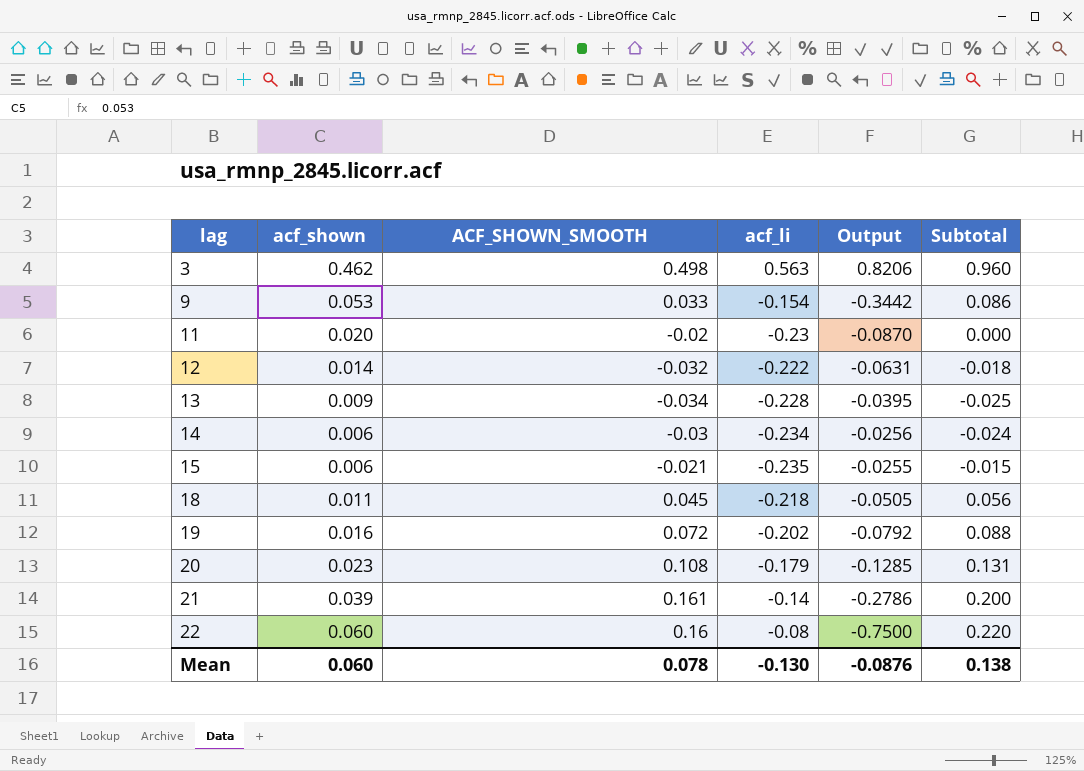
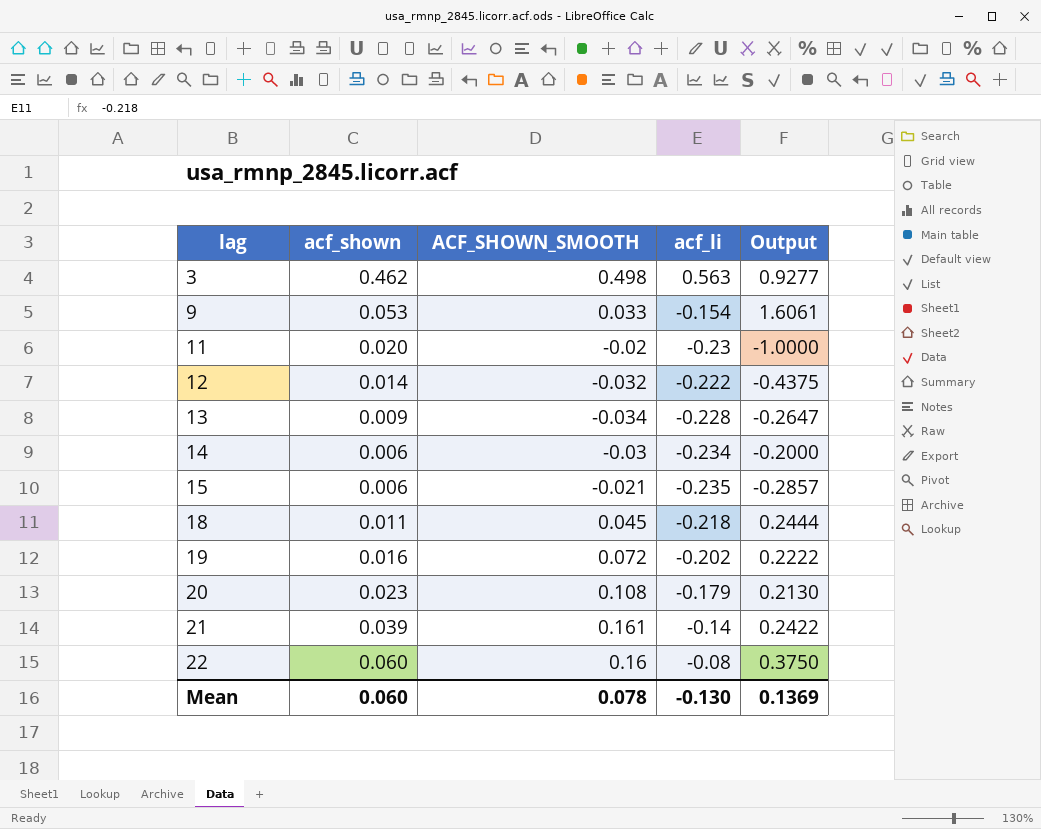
column Subtotal | formula: [acf_shown] + [ACF_SHOWN_SMOOTH] -> none
column Output | formula: [acf_shown] / [acf_li] -> [acf_shown] / [ACF_SHOWN_SMOOTH]
Mean | Output: -0.0876 -> 0.1369

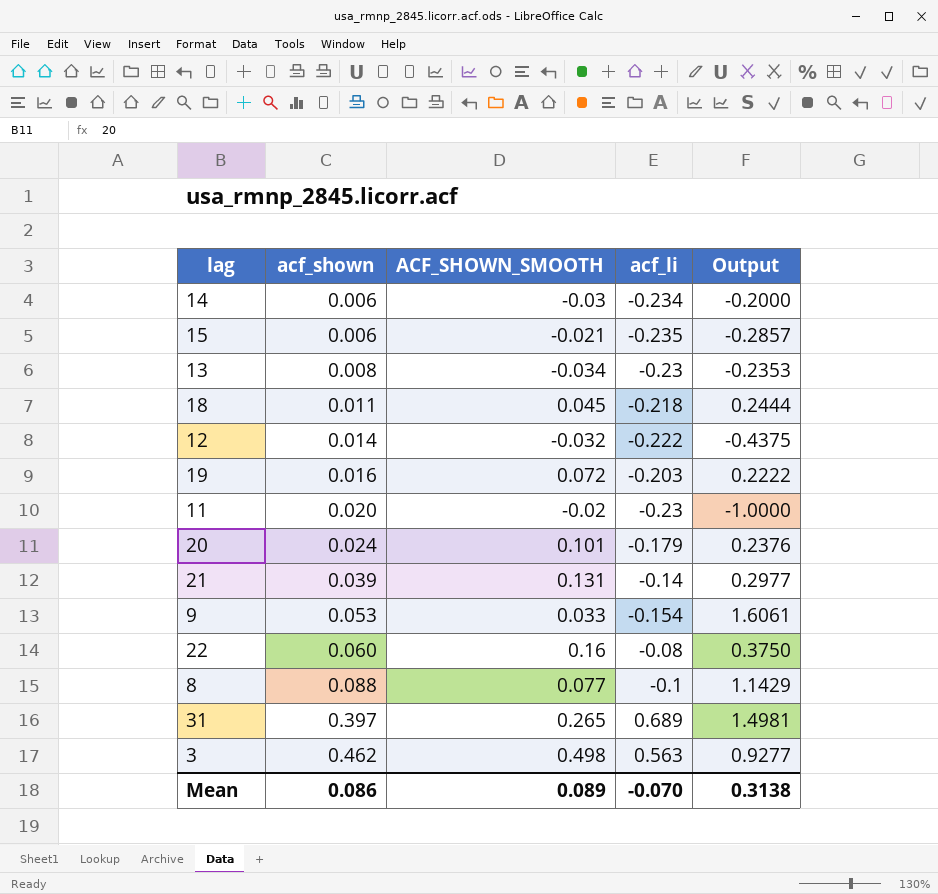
row order: lag ascending -> acf_shown ascending
13 | acf_shown: 0.009 -> 0.008
13 | acf_li: -0.228 -> -0.23
13 | Output: -0.2647 -> -0.2353
19 | acf_li: -0.202 -> -0.203
20 | acf_shown: 0.023 -> 0.024
20 | ACF_SHOWN_SMOOTH: 0.108 -> 0.101
20 | Output: 0.2130 -> 0.2376
21 | ACF_SHOWN_SMOOTH: 0.161 -> 0.131
21 | Output: 0.2422 -> 0.2977
row 8: none -> 0.088 | 0.077 | -0.1 | 1.1429
row 31: none -> 0.397 | 0.265 | 0.689 | 1.4981
Mean | acf_shown: 0.060 -> 0.086
Mean | ACF_SHOWN_SMOOTH: 0.078 -> 0.089
Mean | acf_li: -0.130 -> -0.070
Mean | Output: 0.1369 -> 0.3138

